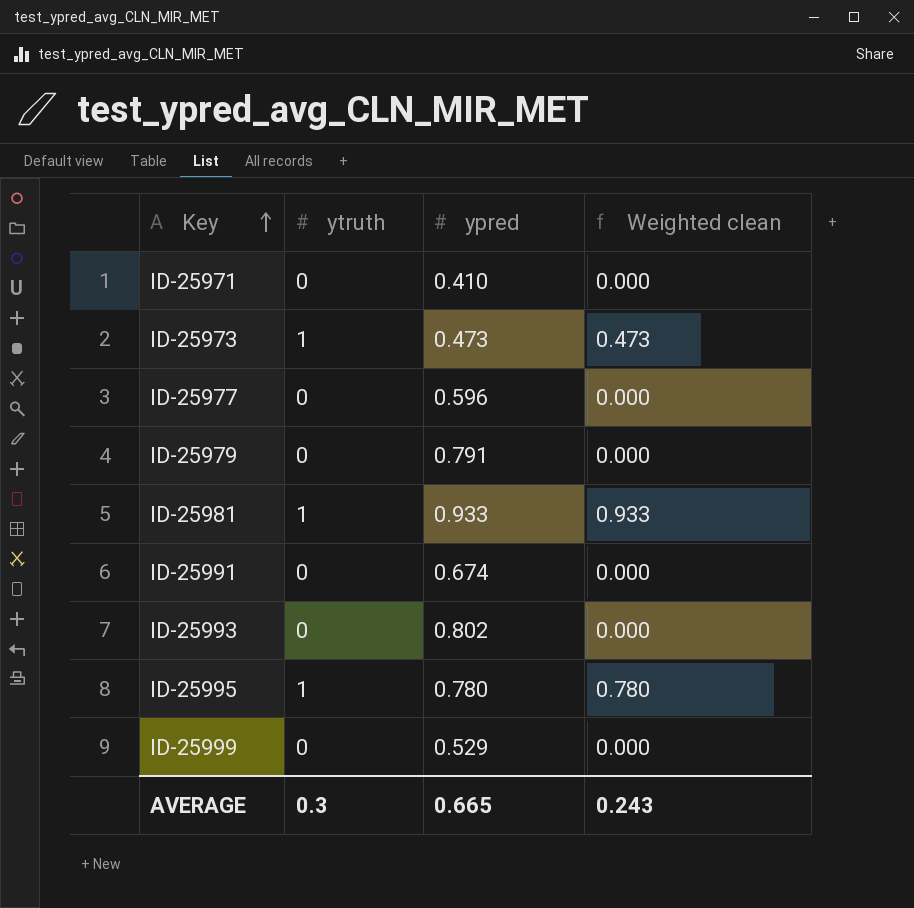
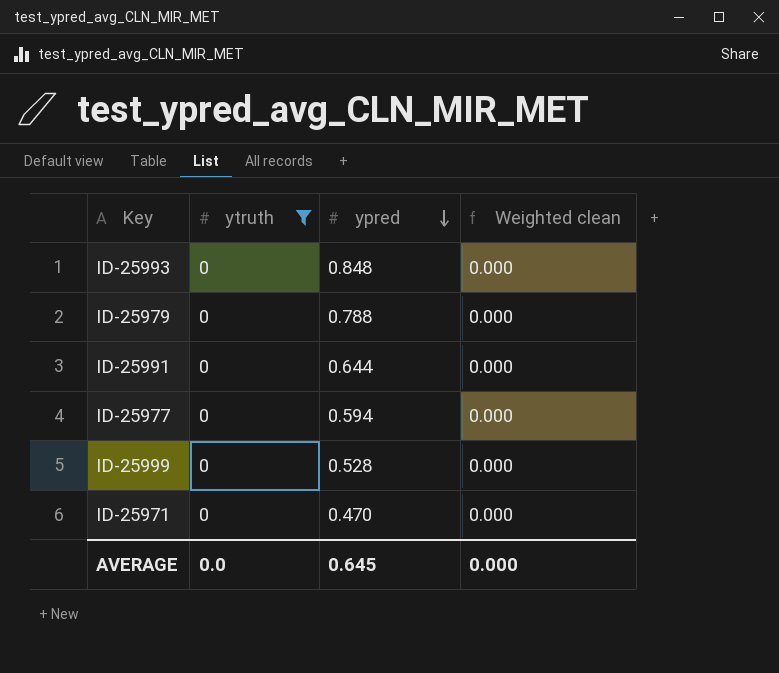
filter: none -> ytruth = 0
row order: Key ascending -> ypred descending
ID-25993 | ypred: 0.802 -> 0.848
ID-25979 | ypred: 0.791 -> 0.788
ID-25991 | ypred: 0.674 -> 0.644
ID-25977 | ypred: 0.596 -> 0.594
ID-25999 | ypred: 0.529 -> 0.528
ID-25971 | ypred: 0.410 -> 0.470
AVERAGE | ytruth: 0.3 -> 0.0
AVERAGE | ypred: 0.665 -> 0.645
AVERAGE | Weighted clean: 0.243 -> 0.000

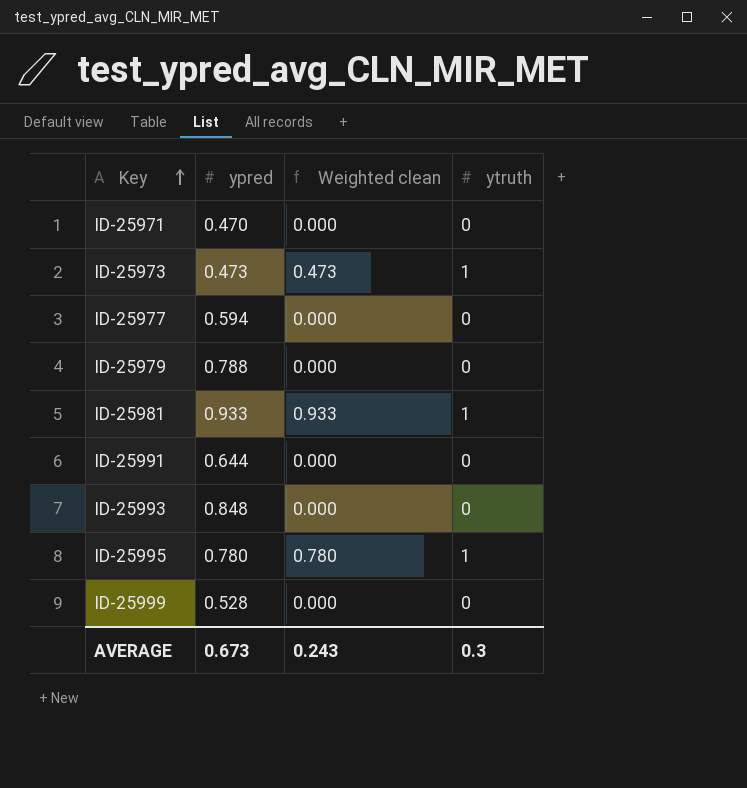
filter: ytruth = 0 -> none
row order: ypred descending -> Key ascending
column ytruth | position: 2 -> 4
AVERAGE | ypred: 0.645 -> 0.673
AVERAGE | Weighted clean: 0.000 -> 0.243
AVERAGE | ytruth: 0.0 -> 0.3

